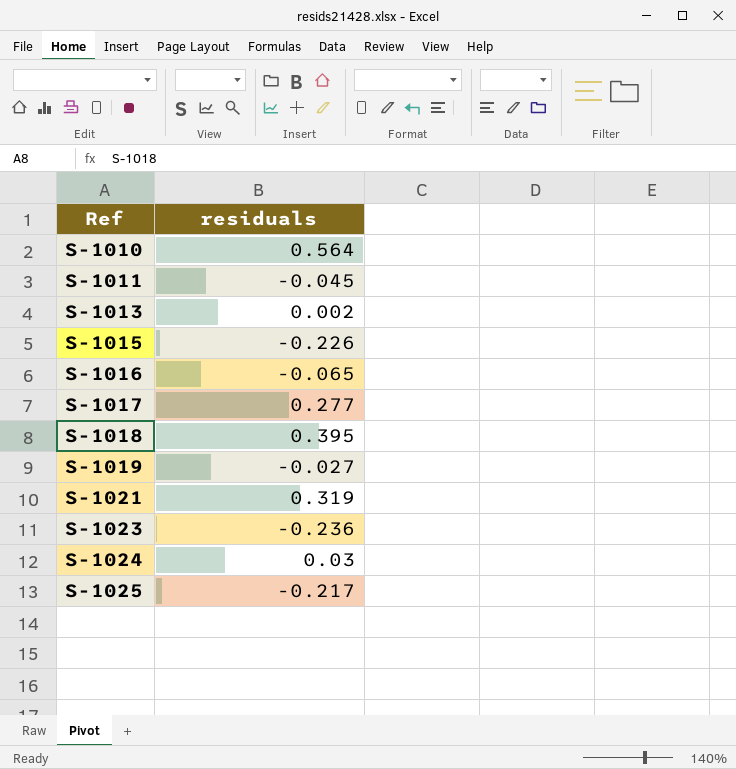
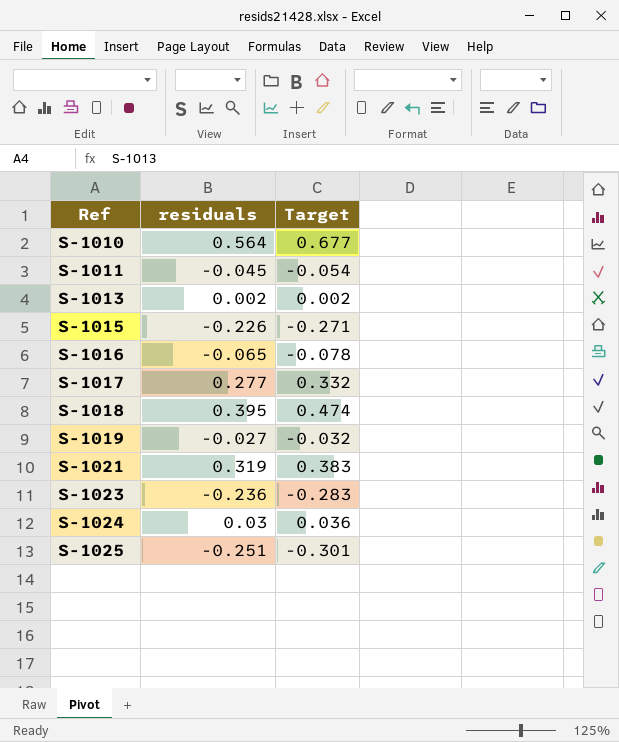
column Target | formula: none -> [residuals] * 1.2
S-1025 | residuals: -0.217 -> -0.251

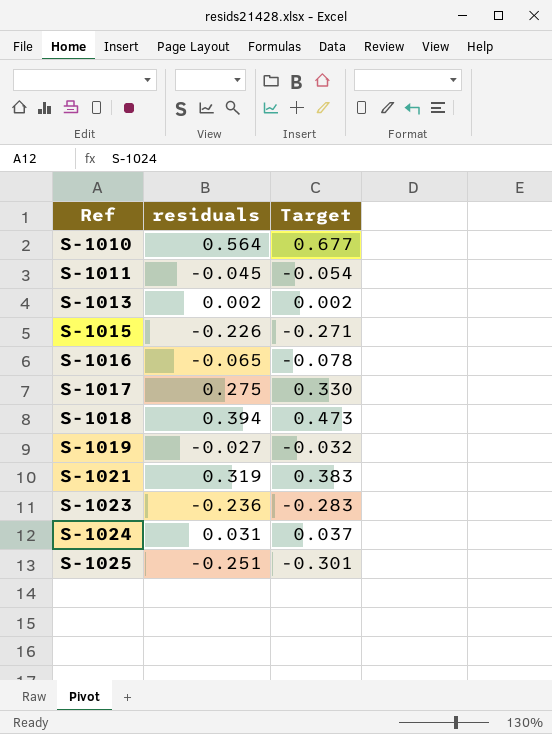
S-1017 | residuals: 0.277 -> 0.275
S-1017 | Target: 0.332 -> 0.330
S-1018 | residuals: 0.395 -> 0.394
S-1018 | Target: 0.474 -> 0.473
S-1024 | residuals: 0.03 -> 0.031
S-1024 | Target: 0.036 -> 0.037

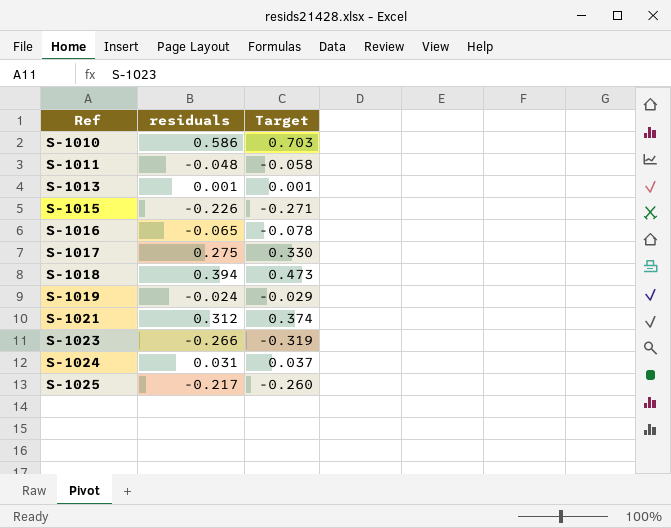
S-1010 | residuals: 0.564 -> 0.586
S-1010 | Target: 0.677 -> 0.703
S-1011 | residuals: -0.045 -> -0.048
S-1011 | Target: -0.054 -> -0.058
S-1013 | residuals: 0.002 -> 0.001
S-1013 | Target: 0.002 -> 0.001
S-1019 | residuals: -0.027 -> -0.024
S-1019 | Target: -0.032 -> -0.029
S-1021 | residuals: 0.319 -> 0.312
S-1021 | Target: 0.383 -> 0.374
S-1023 | residuals: -0.236 -> -0.266
S-1023 | Target: -0.283 -> -0.319
S-1025 | residuals: -0.251 -> -0.217
S-1025 | Target: -0.301 -> -0.260

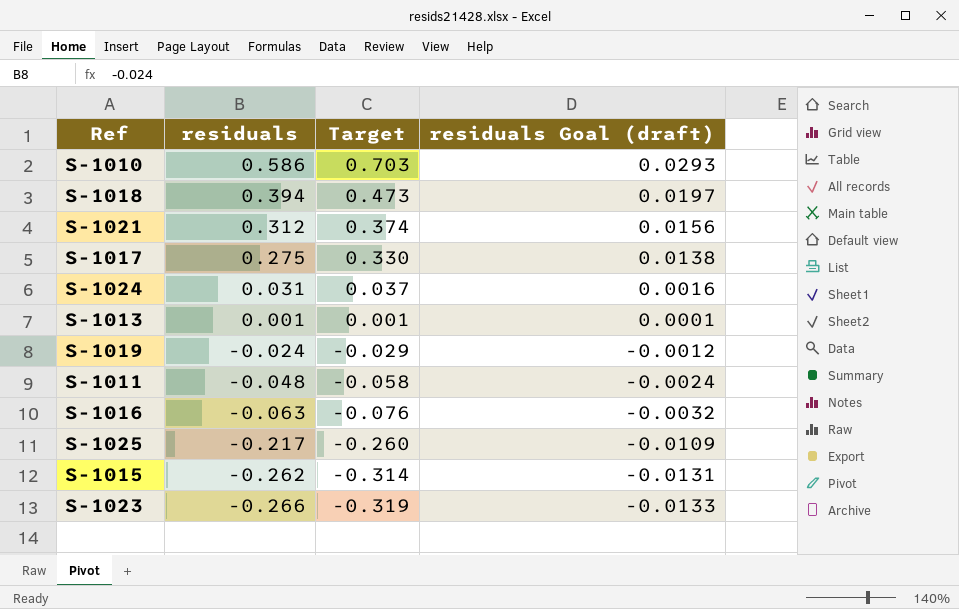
row order: Ref ascending -> residuals descending
column residuals Goal (draft) | formula: none -> [residuals] * 0.05
S-1016 | residuals: -0.065 -> -0.063
S-1016 | Target: -0.078 -> -0.076
S-1015 | residuals: -0.226 -> -0.262
S-1015 | Target: -0.271 -> -0.314

